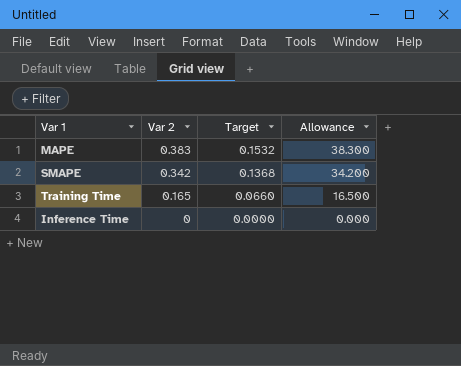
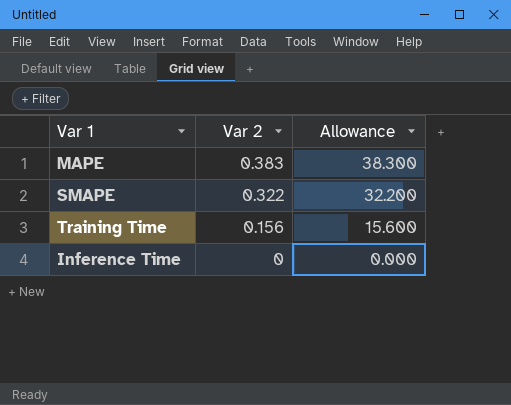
column Target | formula: [Var 2] * 0.4 -> none
SMAPE | Var 2: 0.342 -> 0.322
SMAPE | Allowance: 34.200 -> 32.200
Training Time | Var 2: 0.165 -> 0.156
Training Time | Allowance: 16.500 -> 15.600

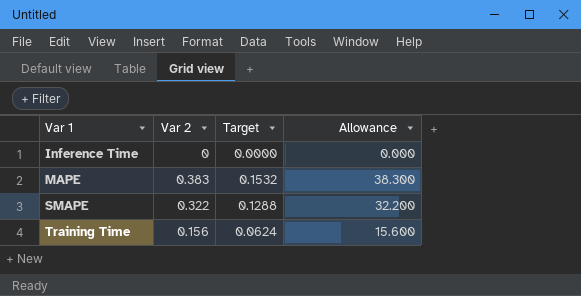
row order: Var 2 descending -> Var 1 ascending
column Target | formula: none -> [Var 2] * 0.4

